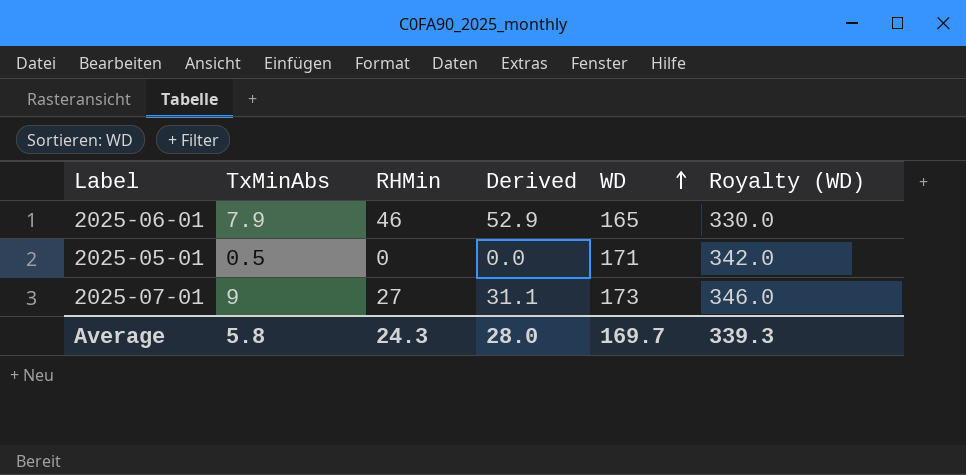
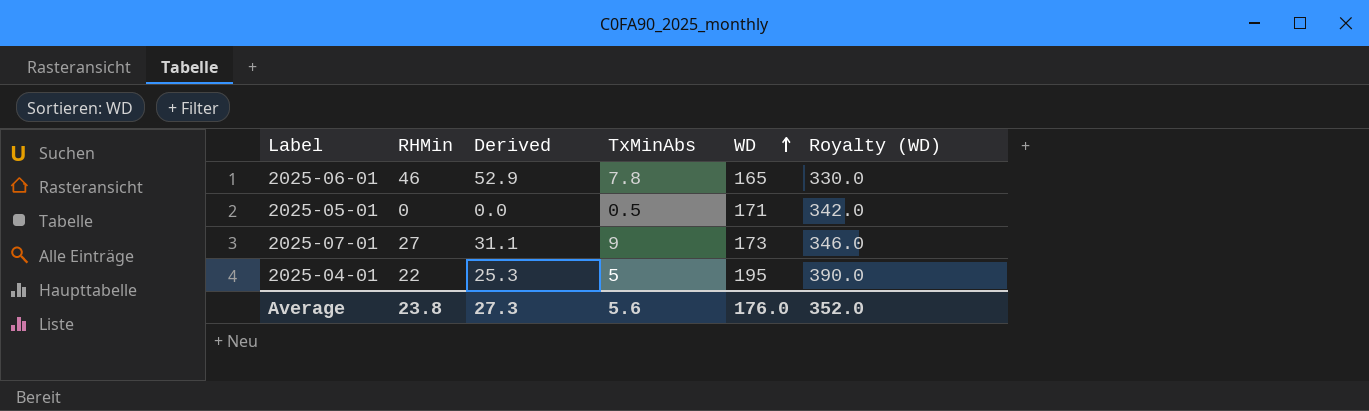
column TxMinAbs | position: 2 -> 4
2025-06-01 | TxMinAbs: 7.9 -> 7.8
row 2025-04-01: none -> 22 | 25.3 | 5 | 195 | 390.0
Average | RHMin: 24.3 -> 23.8
Average | Derived: 28.0 -> 27.3
Average | TxMinAbs: 5.8 -> 5.6
Average | WD: 169.7 -> 176.0
Average | Royalty (WD): 339.3 -> 352.0

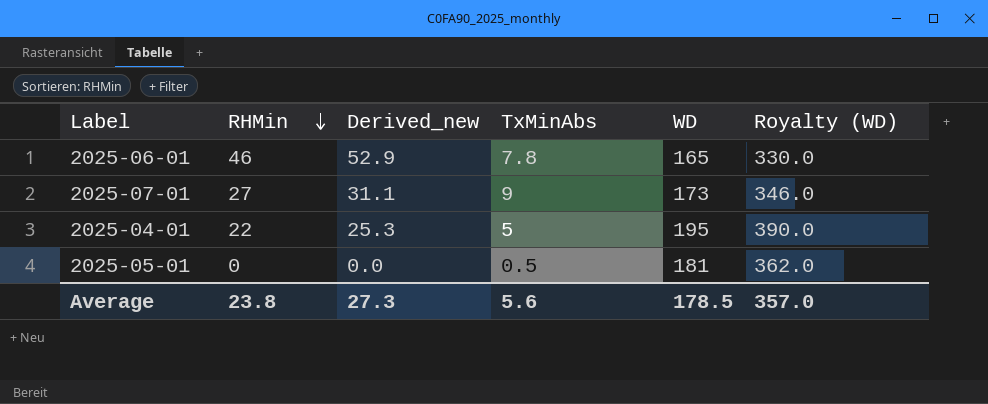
row order: WD ascending -> RHMin descending
column name: Derived -> Derived_new
2025-05-01 | WD: 171 -> 181
2025-05-01 | Royalty (WD): 342.0 -> 362.0
Average | WD: 176.0 -> 178.5
Average | Royalty (WD): 352.0 -> 357.0

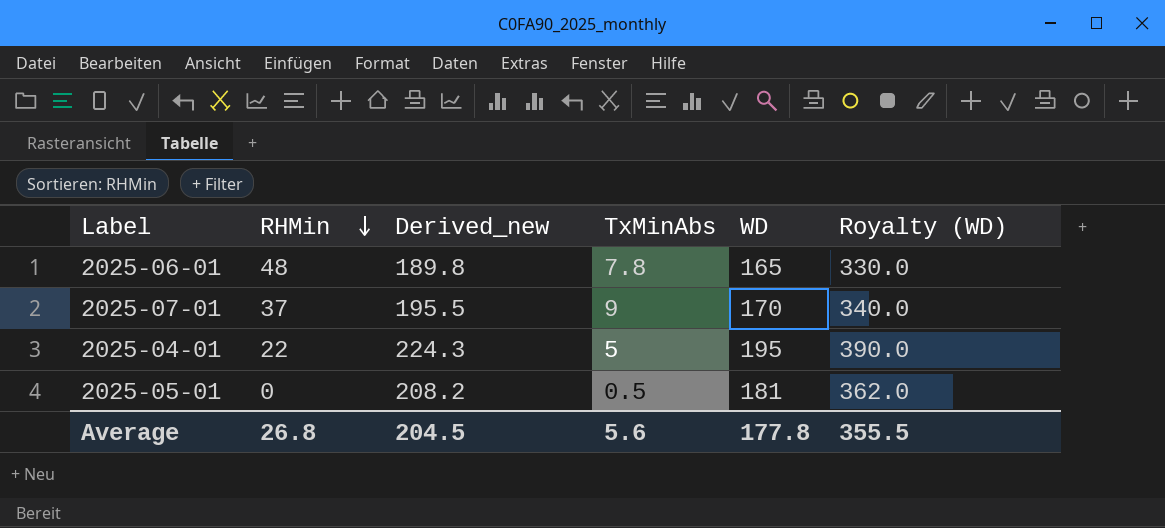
column Derived_new | formula: [RHMin] * 1.15 -> [WD] * 1.15
2025-06-01 | RHMin: 46 -> 48
2025-07-01 | RHMin: 27 -> 37
2025-07-01 | WD: 173 -> 170
2025-07-01 | Royalty (WD): 346.0 -> 340.0
Average | RHMin: 23.8 -> 26.8
Average | Derived_new: 27.3 -> 204.5
Average | WD: 178.5 -> 177.8
Average | Royalty (WD): 357.0 -> 355.5

